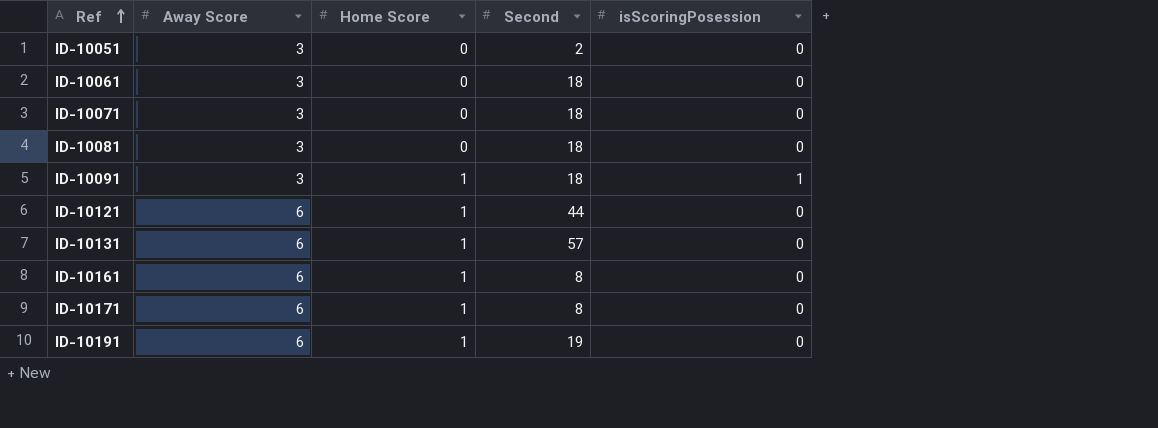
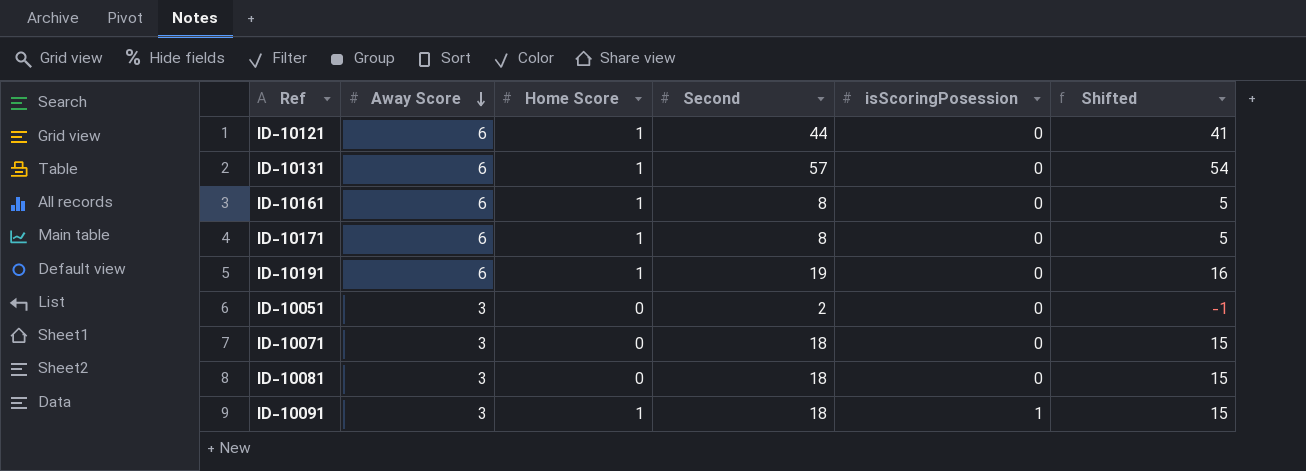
row order: Ref ascending -> Away Score descending
column Shifted | formula: none -> [Second] - 3
row ID-10061: 3 | 0 | 18 | 0 -> none

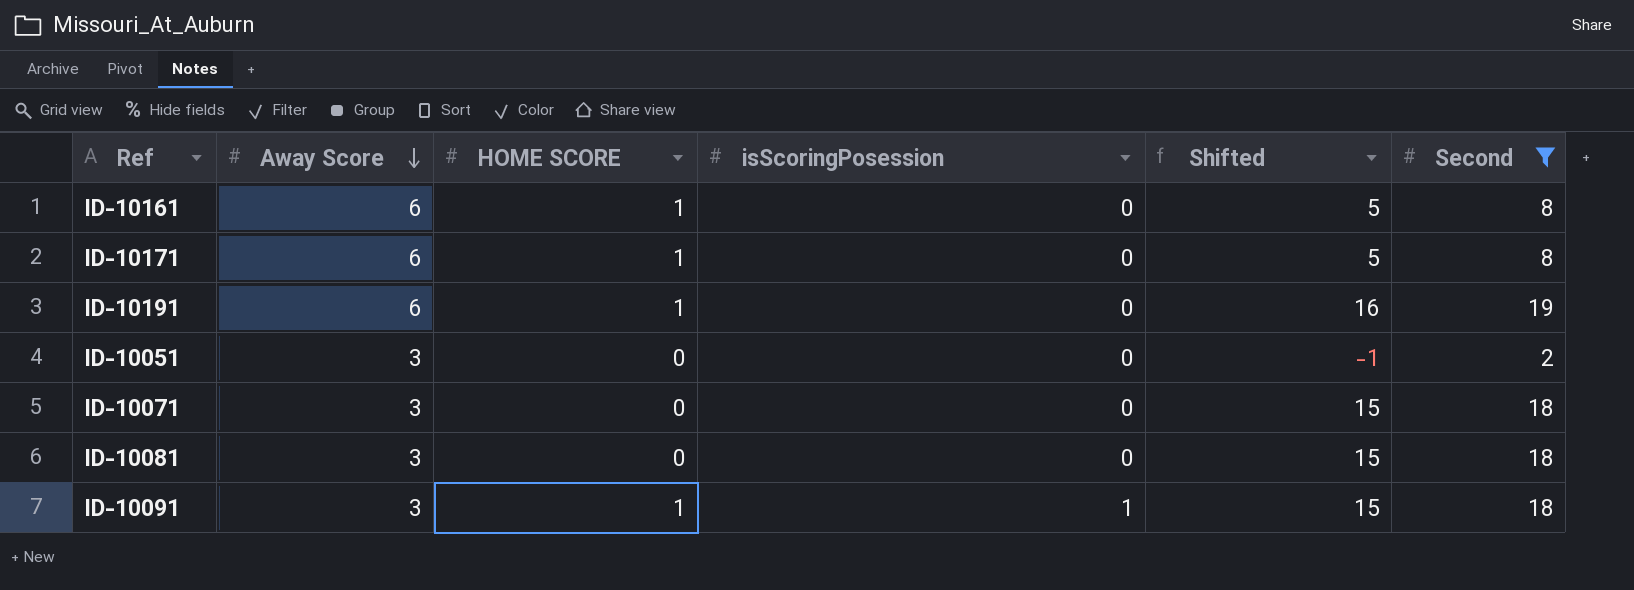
filter: none -> Second <= 19
column name: Home Score -> HOME SCORE
column Second | position: 4 -> 6

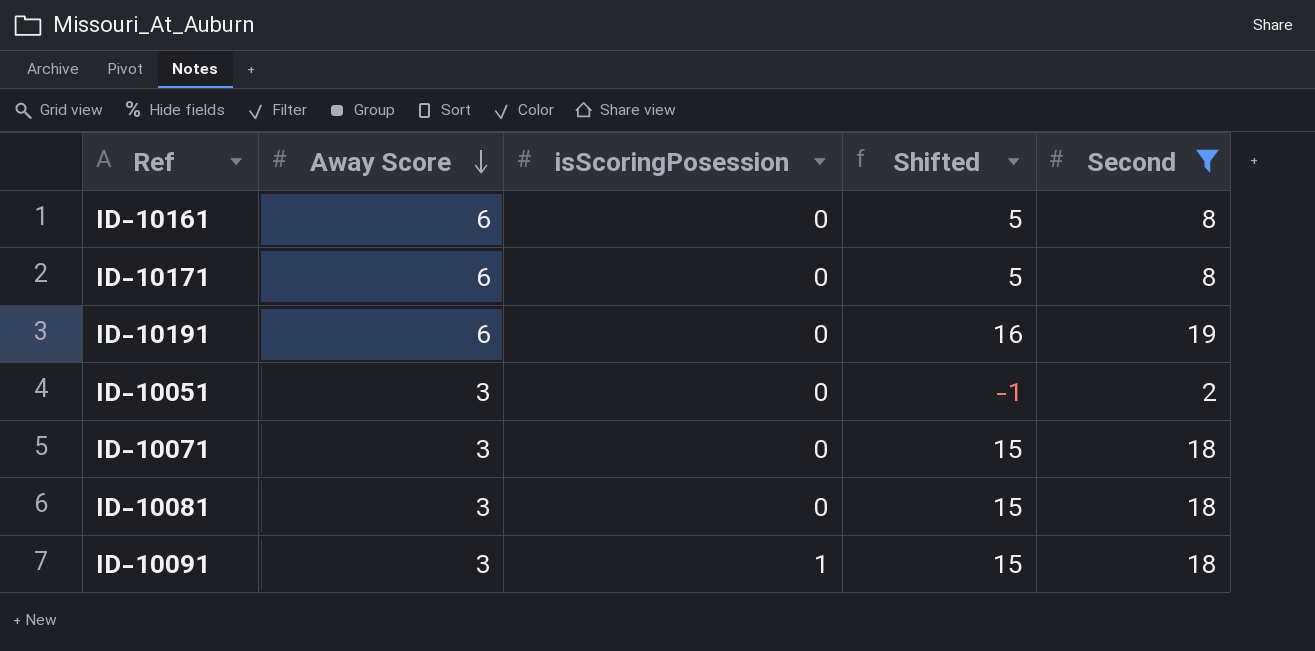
column HOME SCORE | position: 3 -> none

